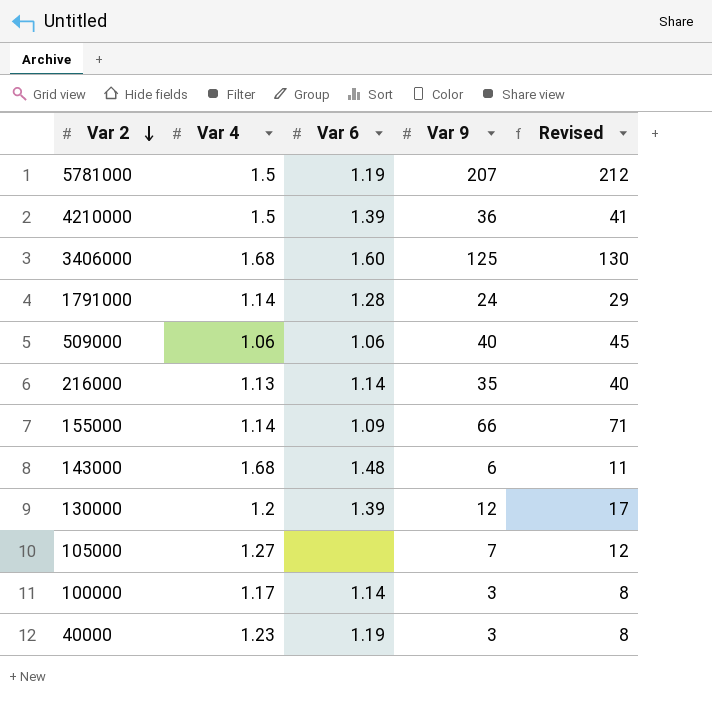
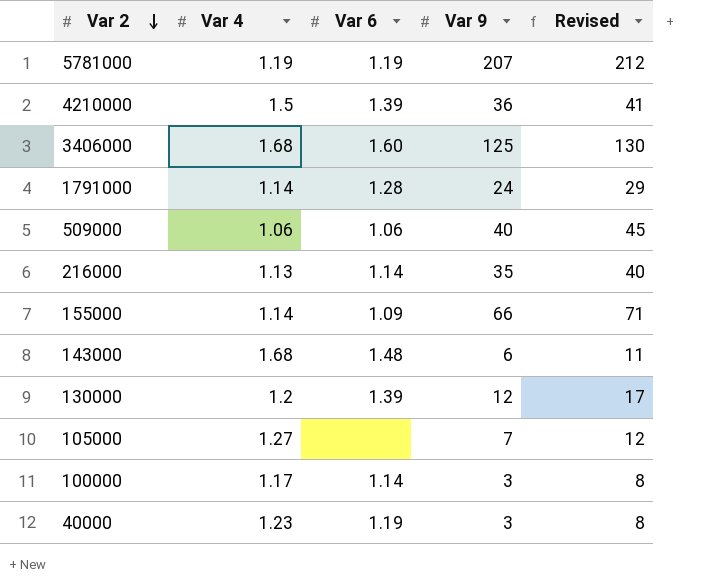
5781000 | Var 4: 1.5 -> 1.19

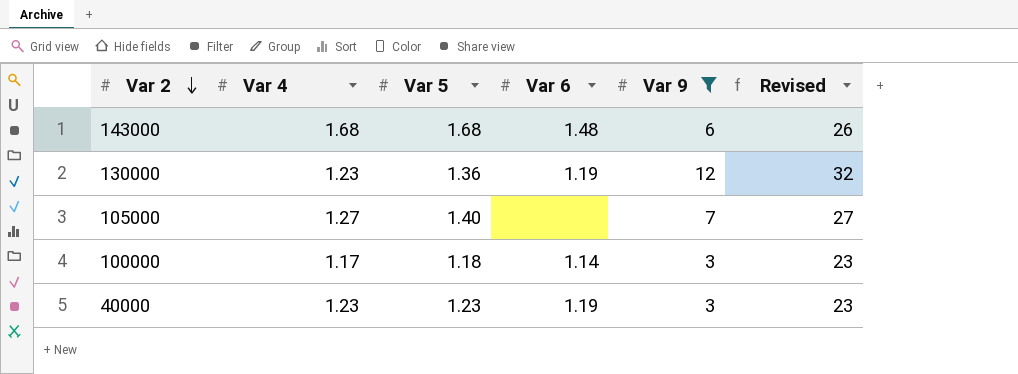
filter: none -> Var 9 <= 12
column Var 5 | position: none -> 3
column Revised | formula: [Var 9] + 5 -> [Var 9] + 20
130000 | Var 4: 1.2 -> 1.23
130000 | Var 6: 1.39 -> 1.19

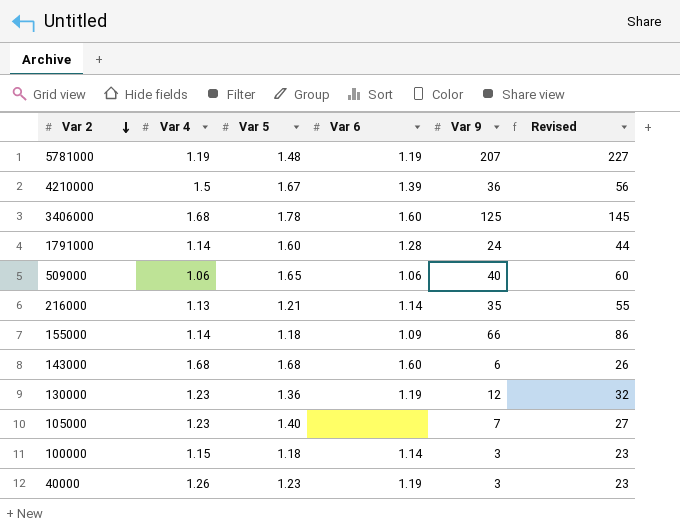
filter: Var 9 <= 12 -> none
143000 | Var 6: 1.48 -> 1.60
105000 | Var 4: 1.27 -> 1.23
100000 | Var 4: 1.17 -> 1.15
40000 | Var 4: 1.23 -> 1.26

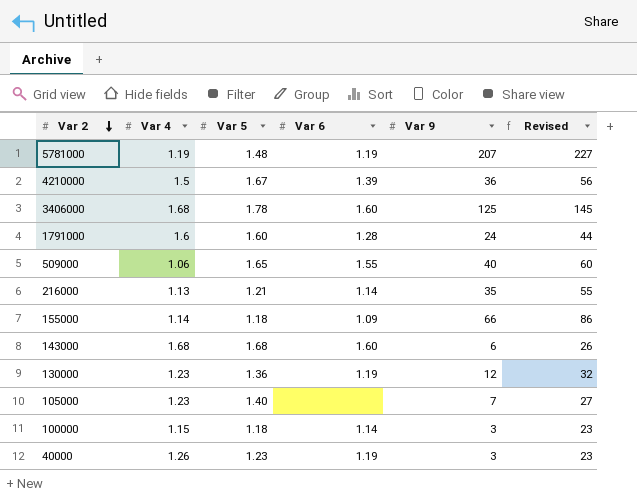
1791000 | Var 4: 1.14 -> 1.6
509000 | Var 6: 1.06 -> 1.55

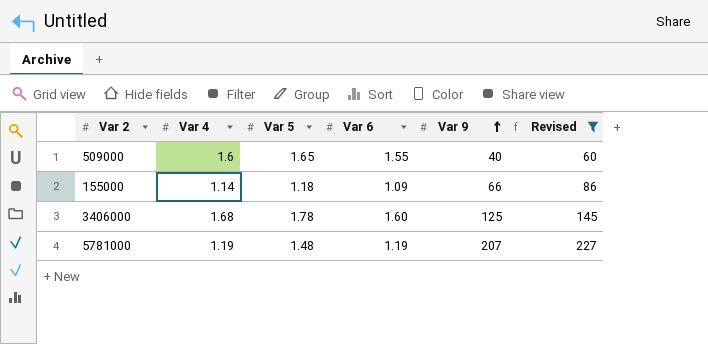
filter: none -> Revised >= 60
row order: Var 2 descending -> Var 9 ascending
509000 | Var 4: 1.06 -> 1.6

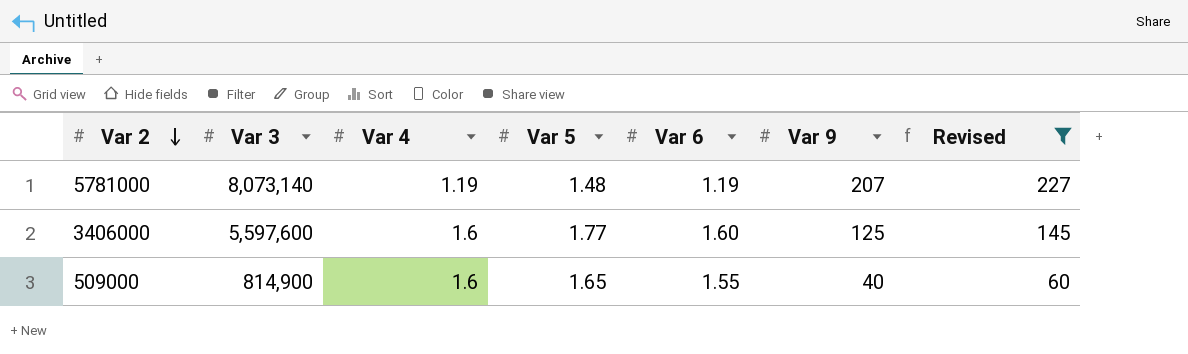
row order: Var 9 ascending -> Var 2 descending
column Var 3 | position: none -> 2
row 155000: 1.14 | 1.18 | 1.09 | 66 | 86 -> none
3406000 | Var 4: 1.68 -> 1.6
3406000 | Var 5: 1.78 -> 1.77

